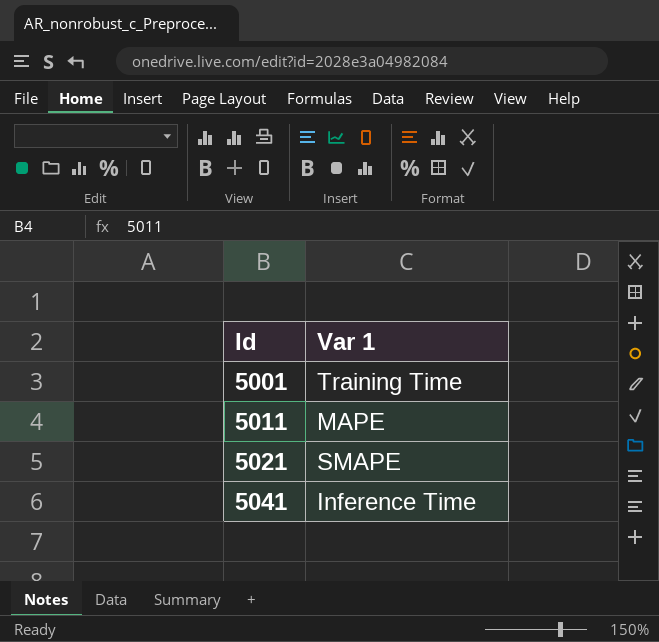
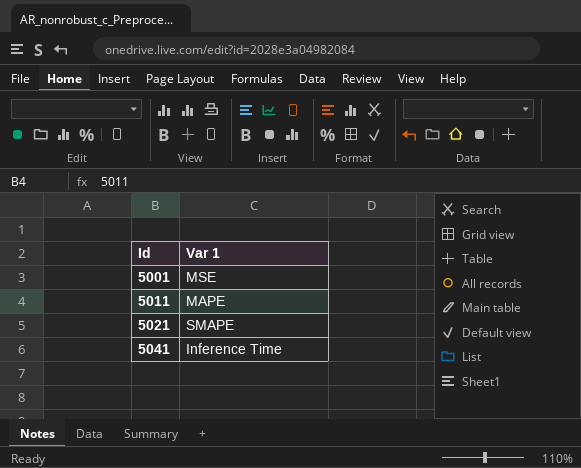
5001 | Var 1: Training Time -> MSE

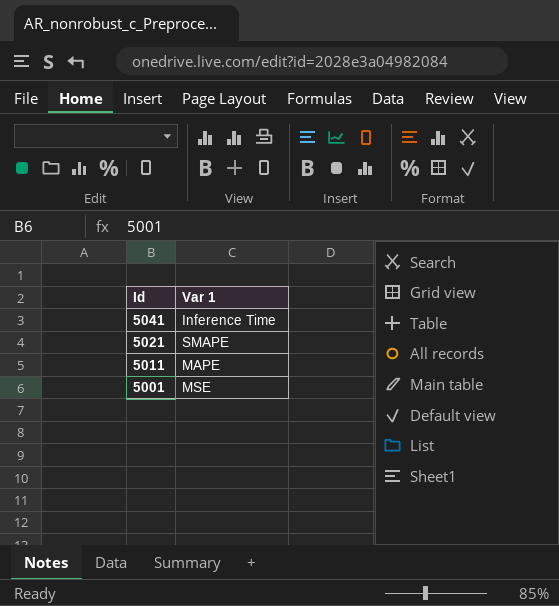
row order: Id ascending -> Id descending

